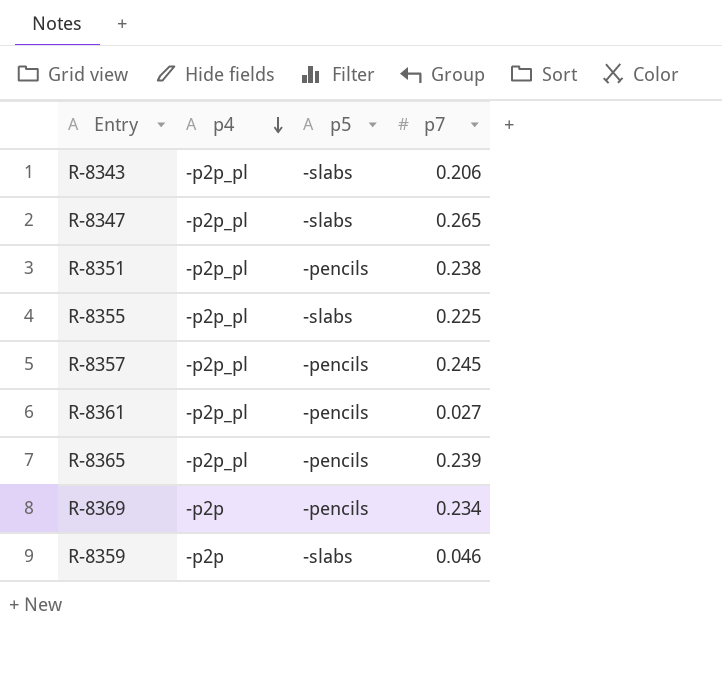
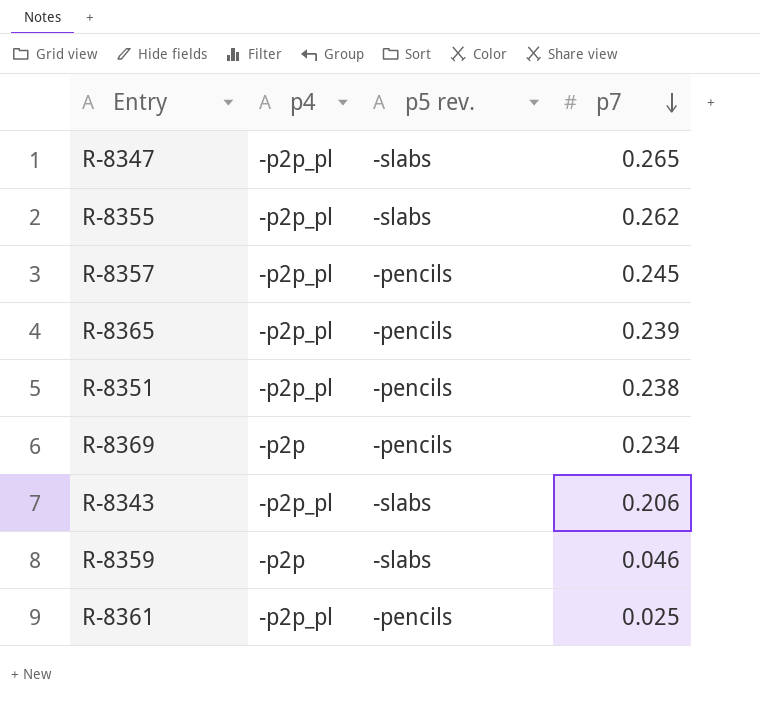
row order: p4 descending -> p7 descending
column name: p5 -> p5 rev.
R-8355 | p7: 0.225 -> 0.262
R-8361 | p7: 0.027 -> 0.025

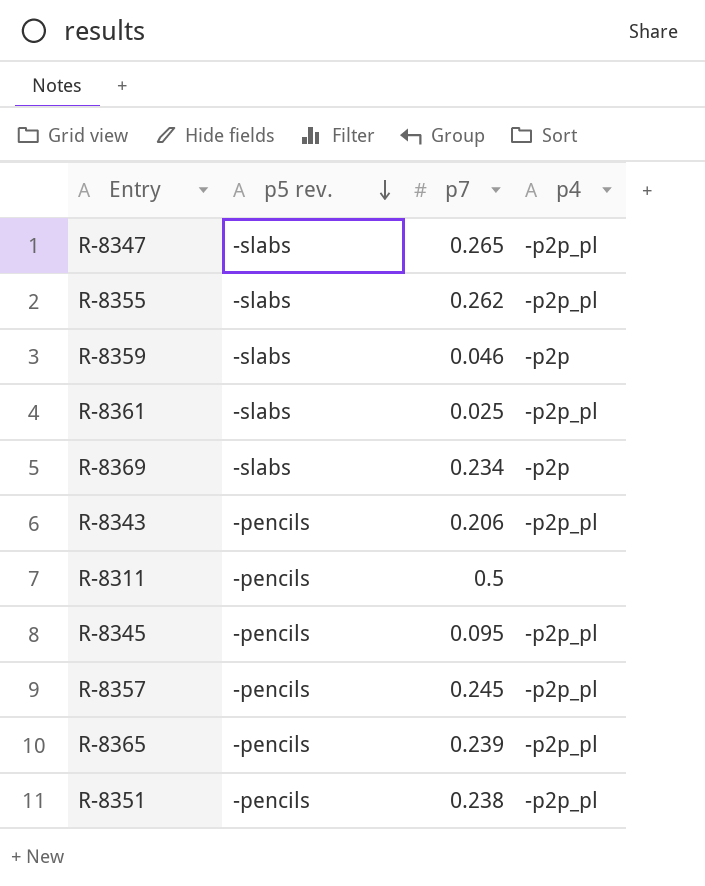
row order: p7 descending -> p5 rev. descending
column p4 | position: 2 -> 4
R-8361 | p5 rev.: -pencils -> -slabs
R-8369 | p5 rev.: -pencils -> -slabs
R-8343 | p5 rev.: -slabs -> -pencils
row R-8311: none -> -pencils | 0.5 | none
row R-8345: none -> -pencils | 0.095 | -p2p_pl

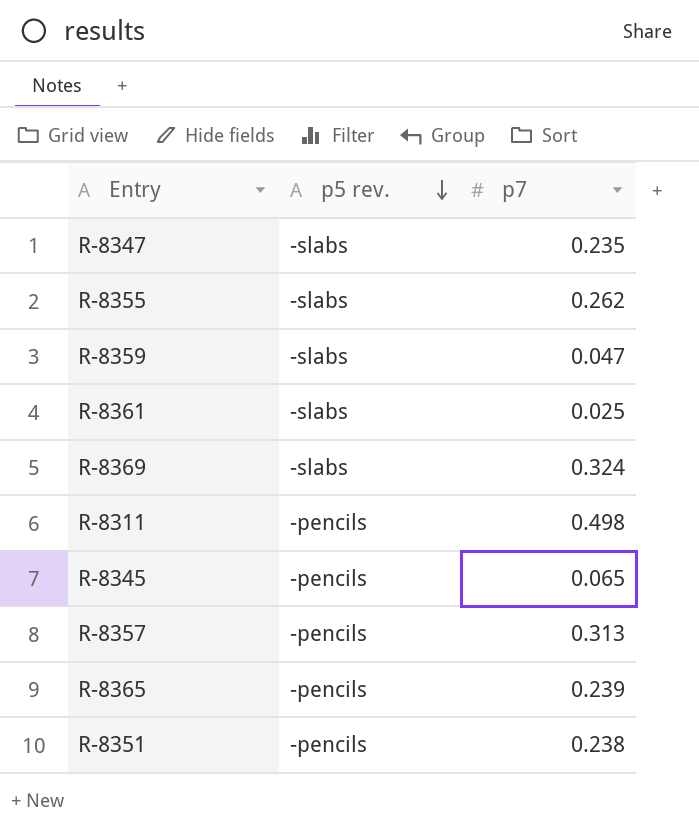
column p4 | position: 4 -> none
row R-8343: -pencils | 0.206 | -p2p_pl -> none
R-8347 | p7: 0.265 -> 0.235
R-8359 | p7: 0.046 -> 0.047
R-8369 | p7: 0.234 -> 0.324
R-8311 | p7: 0.5 -> 0.498
R-8345 | p7: 0.095 -> 0.065
R-8357 | p7: 0.245 -> 0.313

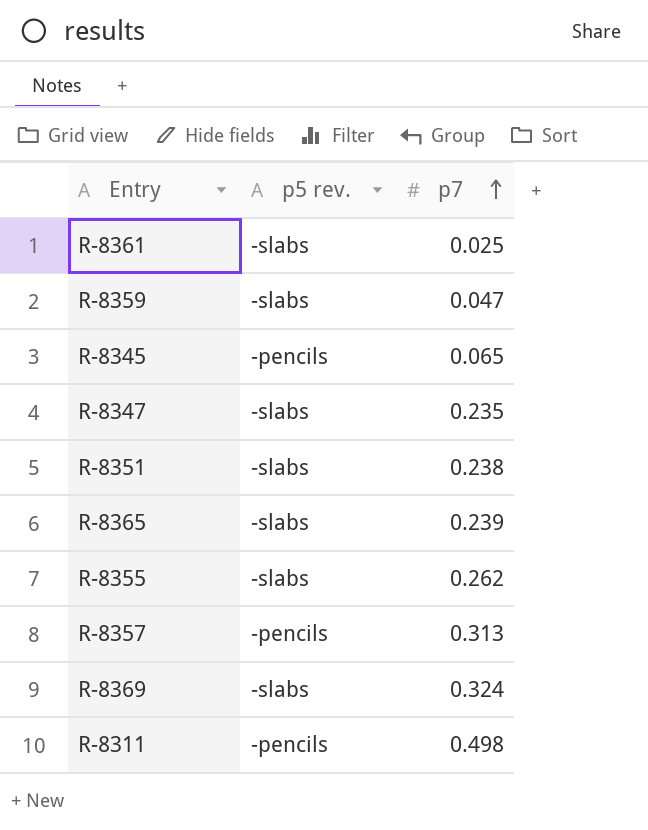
row order: p5 rev. descending -> p7 ascending
R-8351 | p5 rev.: -pencils -> -slabs
R-8365 | p5 rev.: -pencils -> -slabs

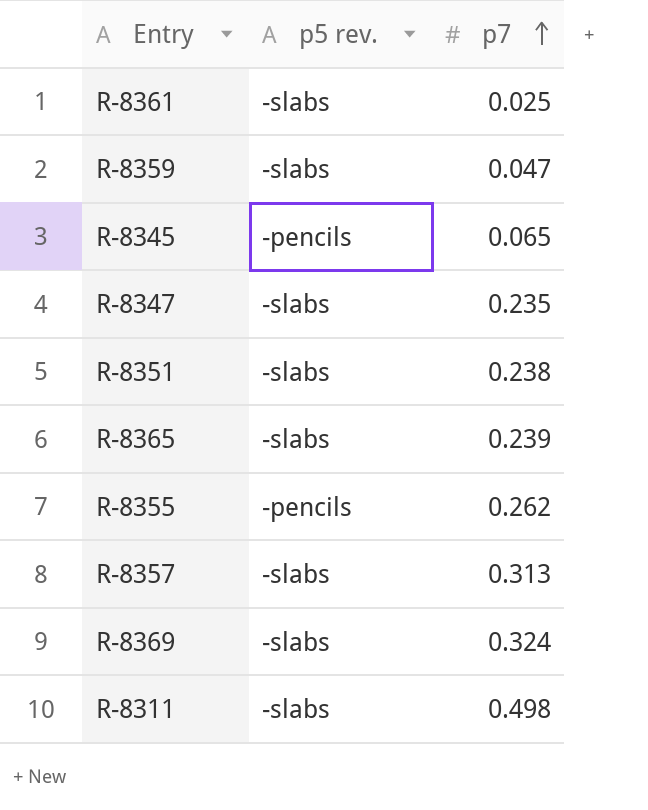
R-8355 | p5 rev.: -slabs -> -pencils
R-8357 | p5 rev.: -pencils -> -slabs
R-8311 | p5 rev.: -pencils -> -slabs

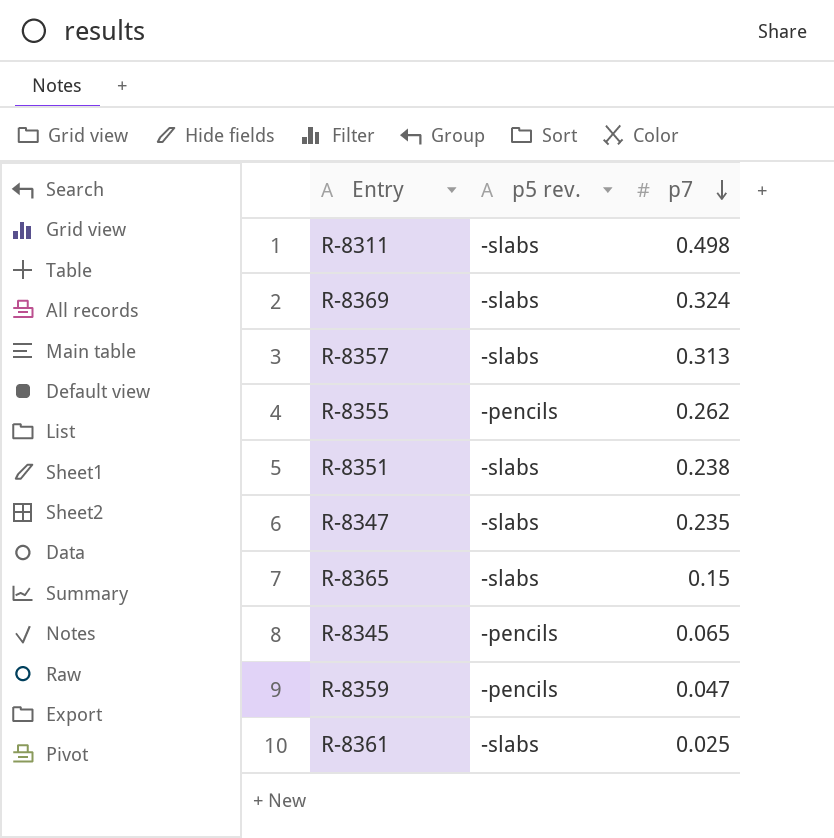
row order: p7 ascending -> p7 descending
R-8365 | p7: 0.239 -> 0.15
R-8359 | p5 rev.: -slabs -> -pencils

